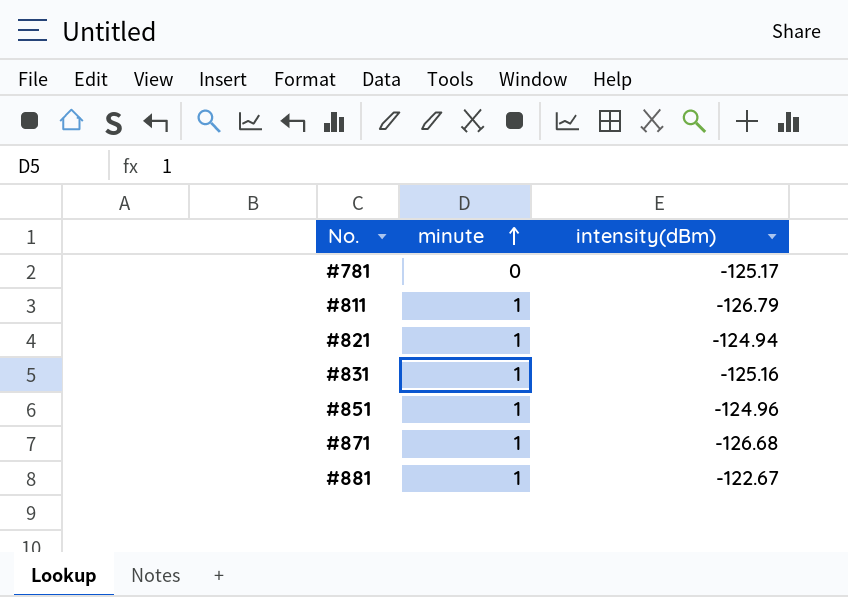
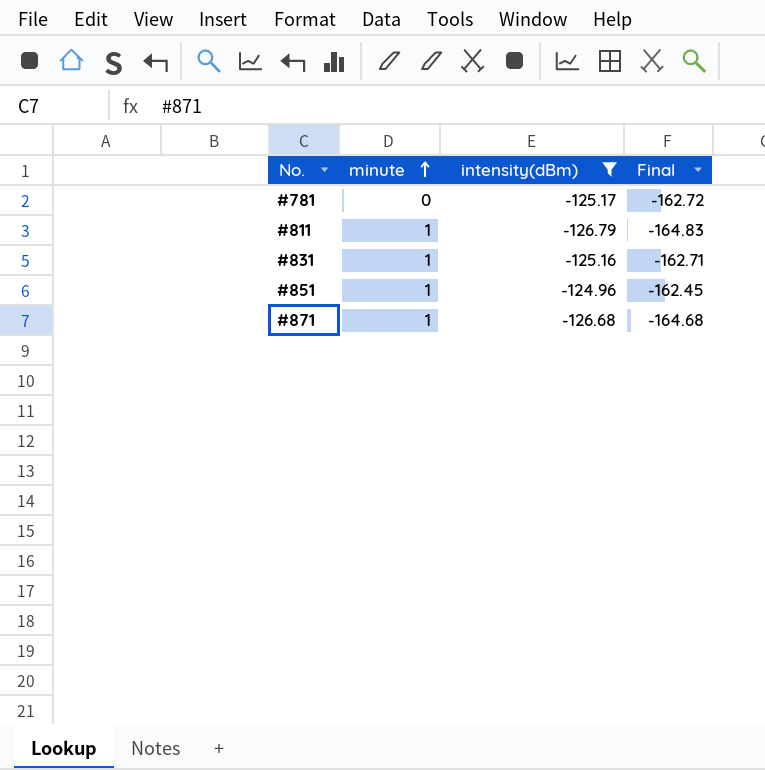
filter: none -> intensity(dBm) <= -124.96
column Final | formula: none -> [intensity(dBm)] * 1.3

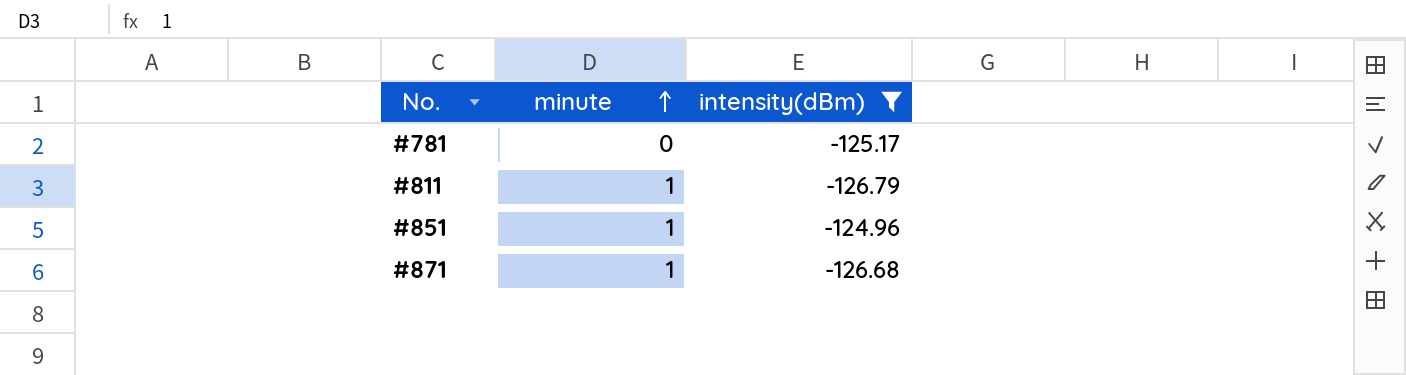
column Final | formula: [intensity(dBm)] * 1.3 -> none
row #831: 1 | -125.16 | -162.71 -> none

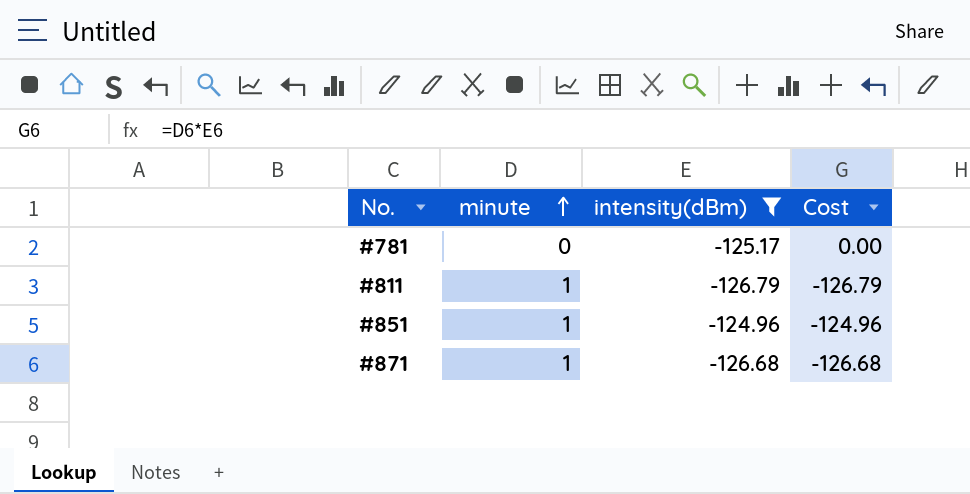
column Cost | formula: none -> [minute] * [intensity(dBm)]

